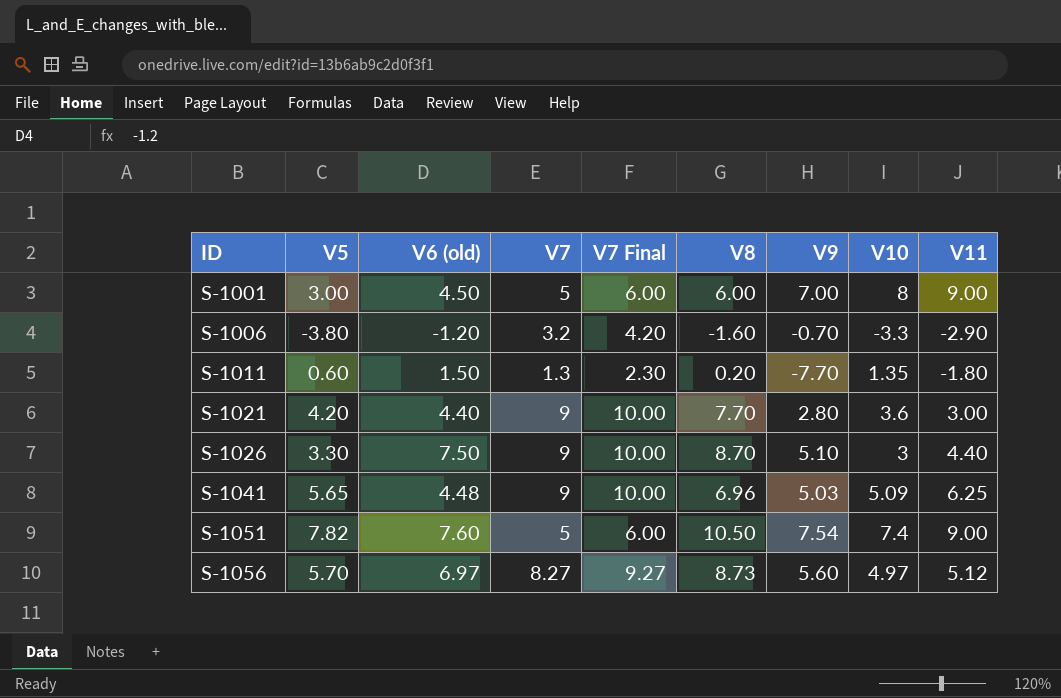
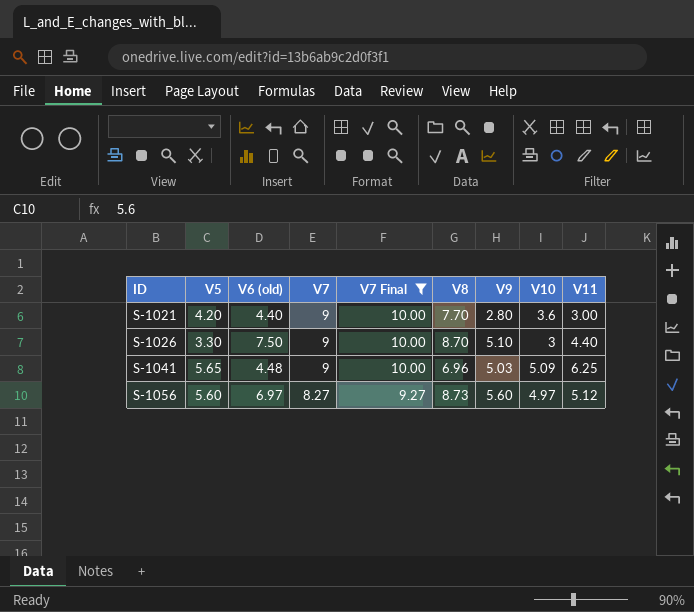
filter: none -> V7 Final >= 9.27
S-1056 | V5: 5.70 -> 5.60

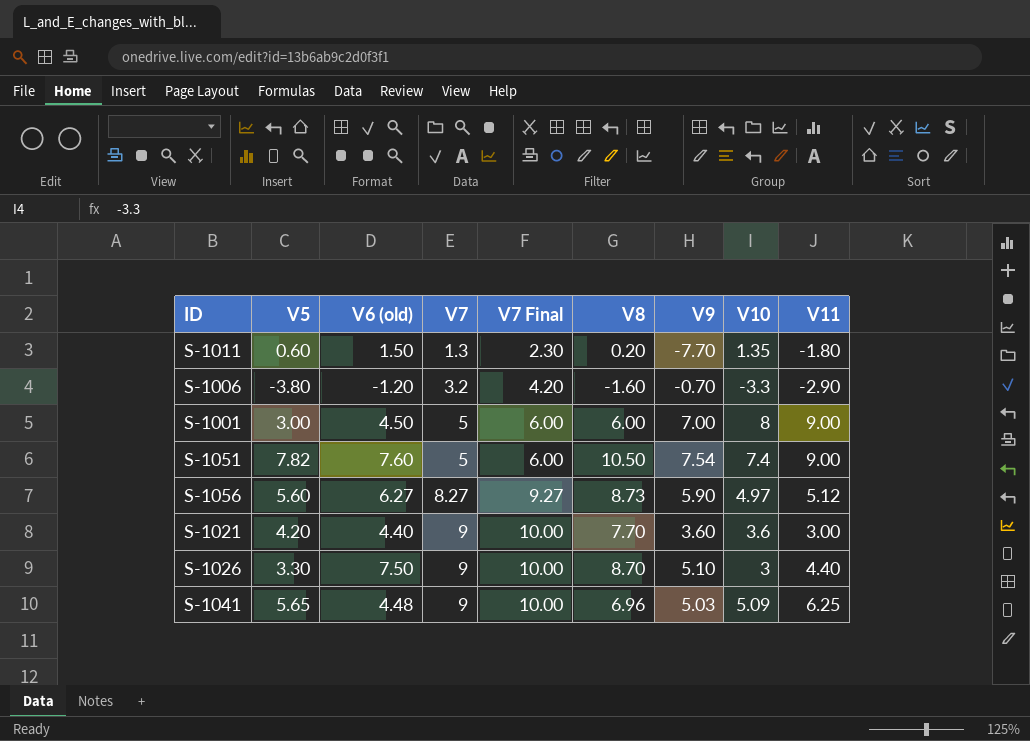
filter: V7 Final >= 9.27 -> none
row order: ID ascending -> V7 ascending
S-1056 | V6 (old): 6.97 -> 6.27
S-1056 | V9: 5.60 -> 5.90
S-1021 | V9: 2.80 -> 3.60

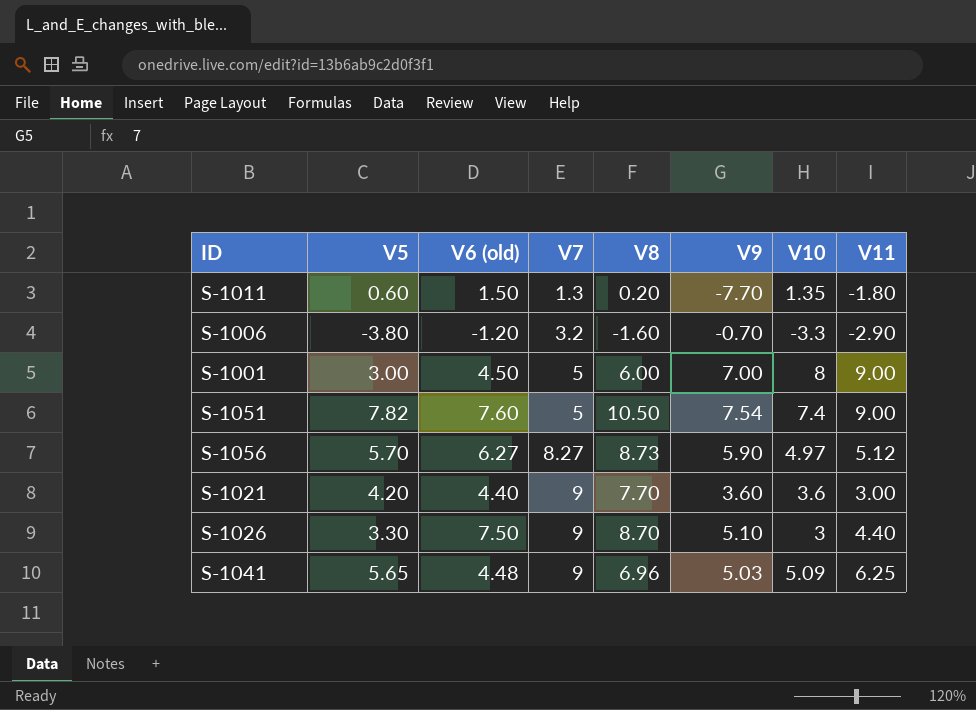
column V7 Final | formula: [V7] + 1 -> none
S-1056 | V5: 5.60 -> 5.70

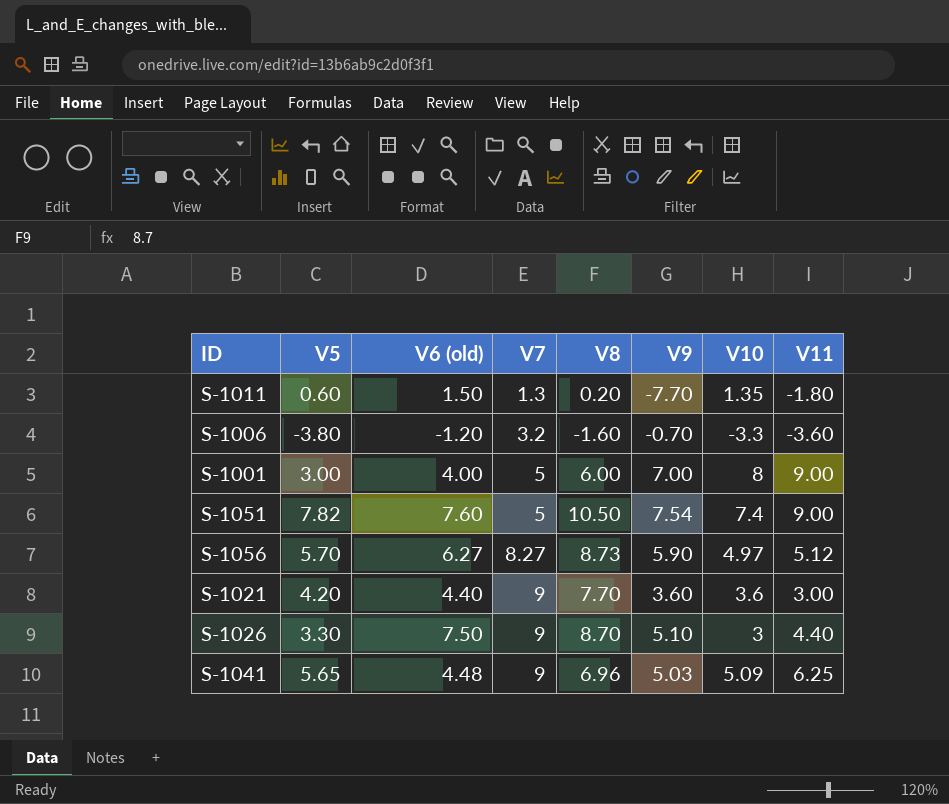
S-1006 | V11: -2.90 -> -3.60
S-1001 | V6 (old): 4.50 -> 4.00

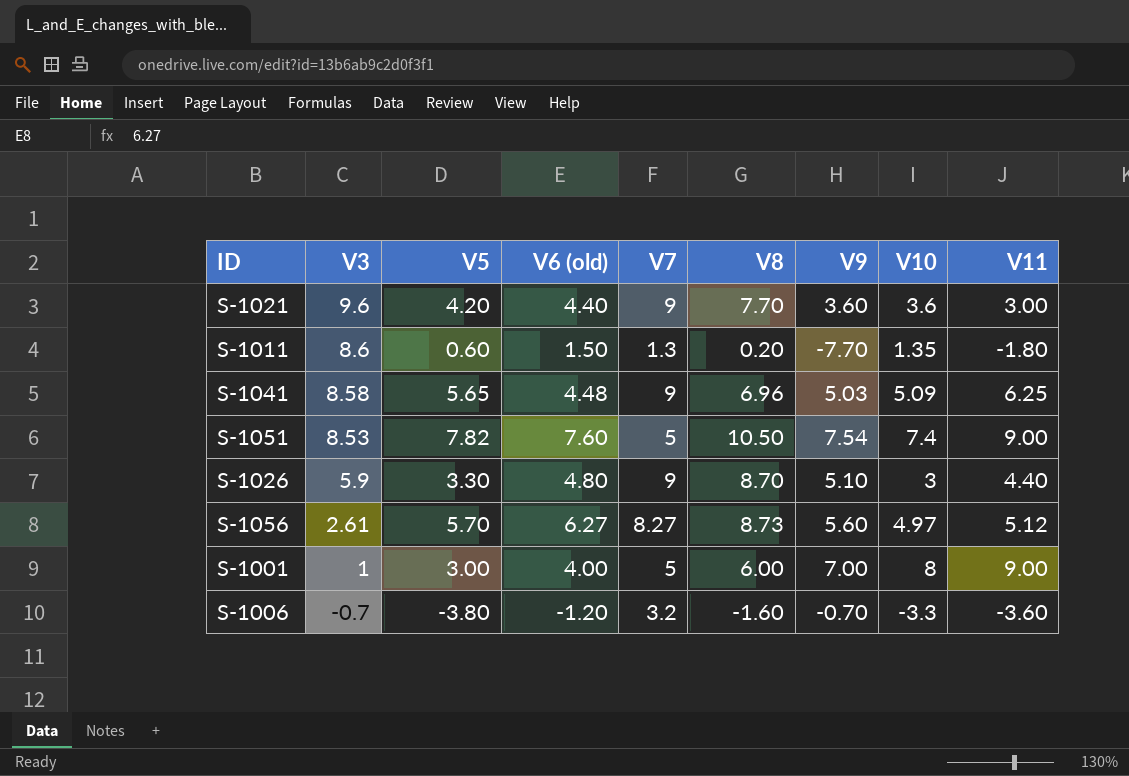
row order: V7 ascending -> V3 descending
column V3 | position: none -> 2
S-1026 | V6 (old): 7.50 -> 4.80
S-1056 | V9: 5.90 -> 5.60

